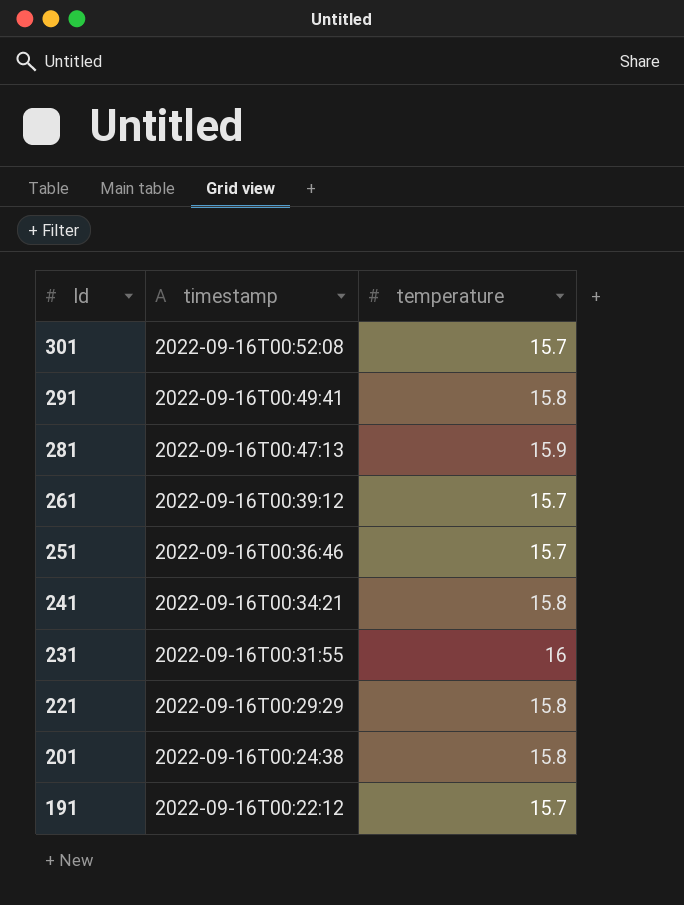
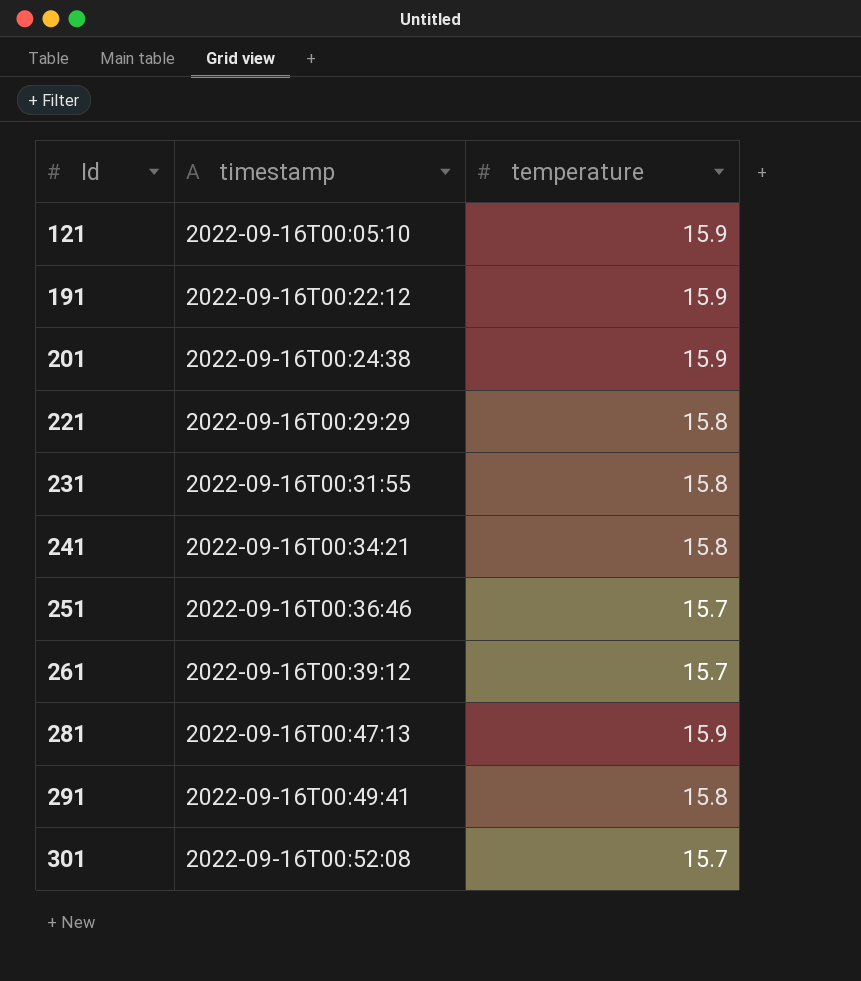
row order: Id descending -> Id ascending
row 121: none -> 2022-09-16T00:05:10 | 15.9
191 | temperature: 15.7 -> 15.9
201 | temperature: 15.8 -> 15.9
231 | temperature: 16 -> 15.8

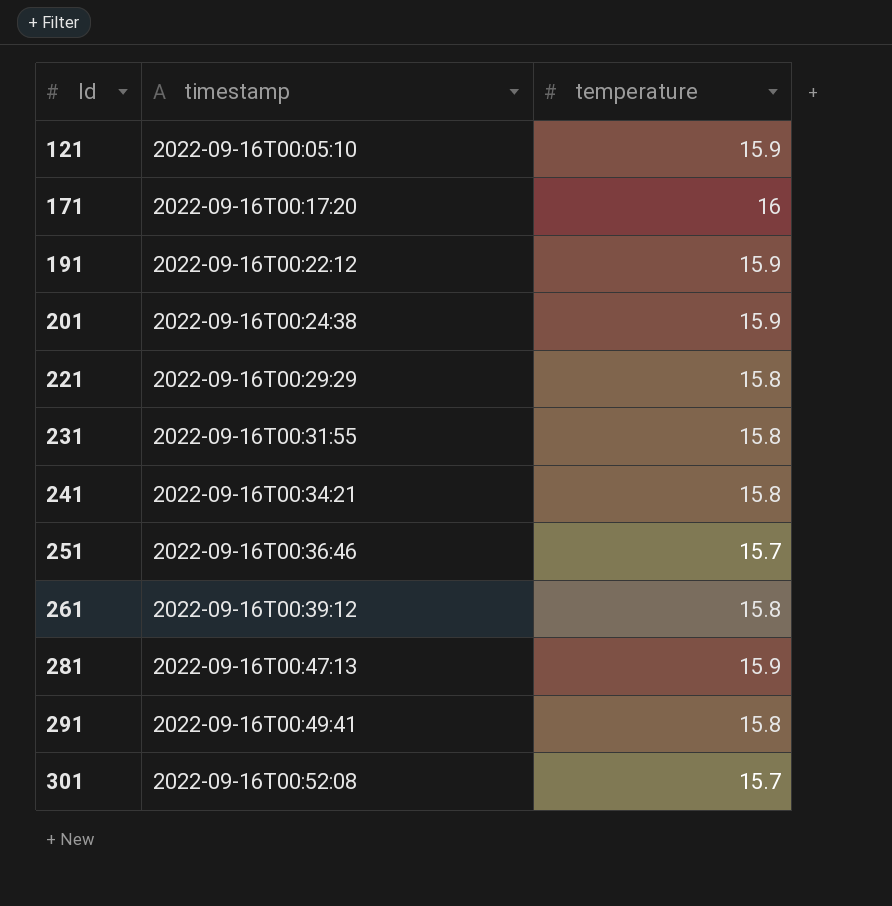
row 171: none -> 2022-09-16T00:17:20 | 16
261 | temperature: 15.7 -> 15.8

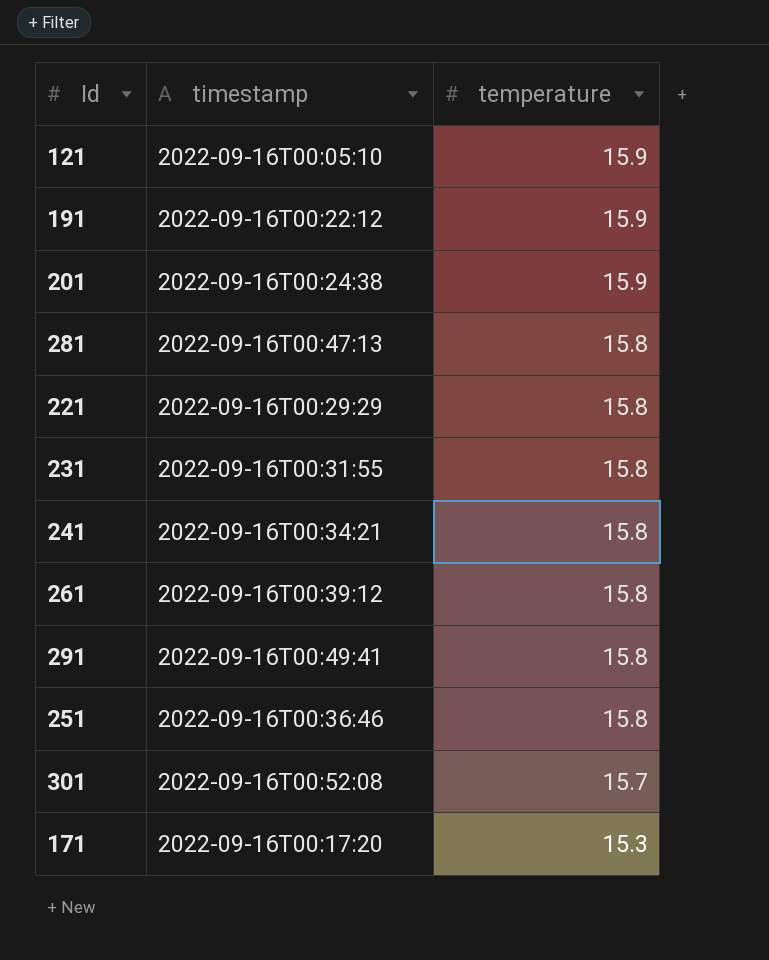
row order: Id ascending -> temperature descending
281 | temperature: 15.9 -> 15.8
251 | temperature: 15.7 -> 15.8
171 | temperature: 16 -> 15.3

